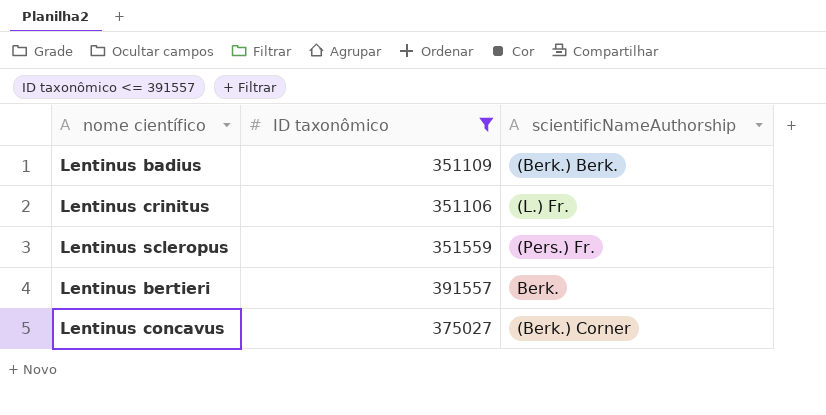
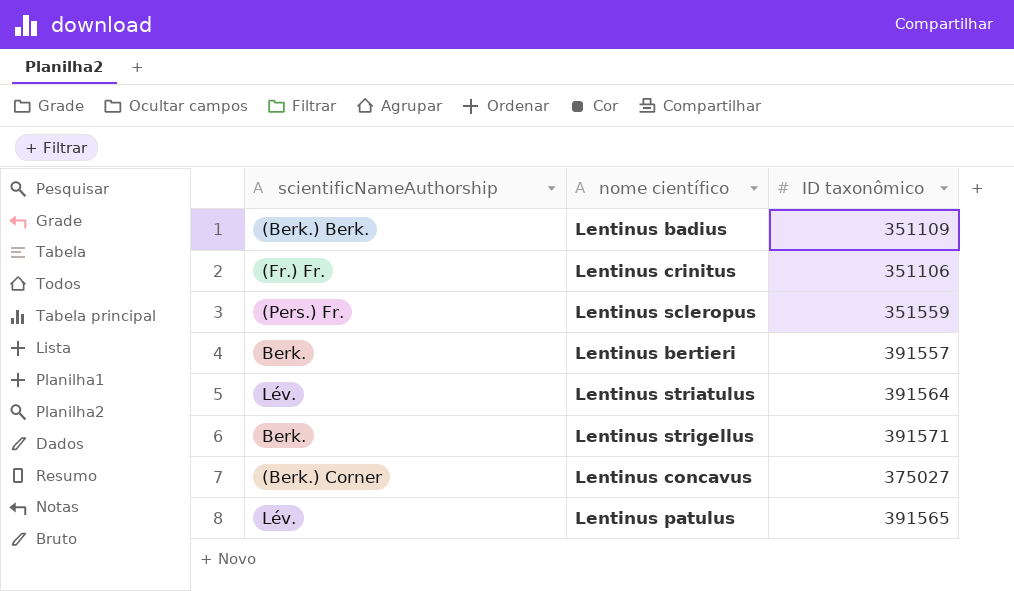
filter: ID taxonômico <= 391557 -> none
column scientificNameAuthorship | position: 3 -> 1
Lentinus crinitus | scientificNameAuthorship: (L.) Fr. -> (Fr.) Fr.

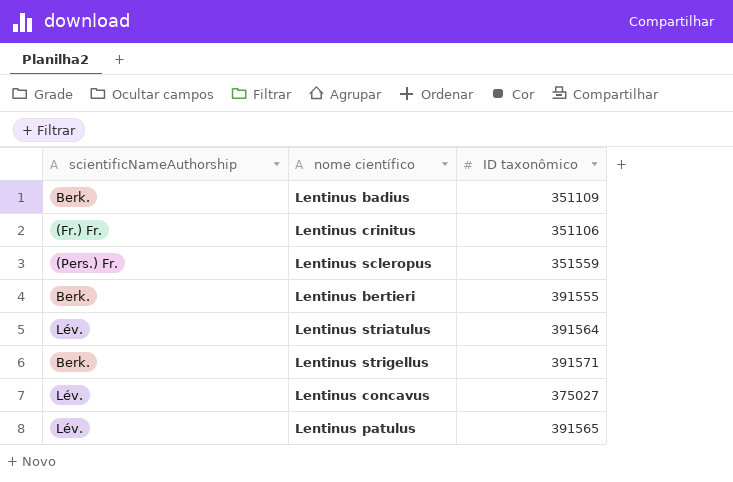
Lentinus badius | scientificNameAuthorship: (Berk.) Berk. -> Berk.
Lentinus bertieri | ID taxonômico: 391557 -> 391555
Lentinus concavus | scientificNameAuthorship: (Berk.) Corner -> Lév.

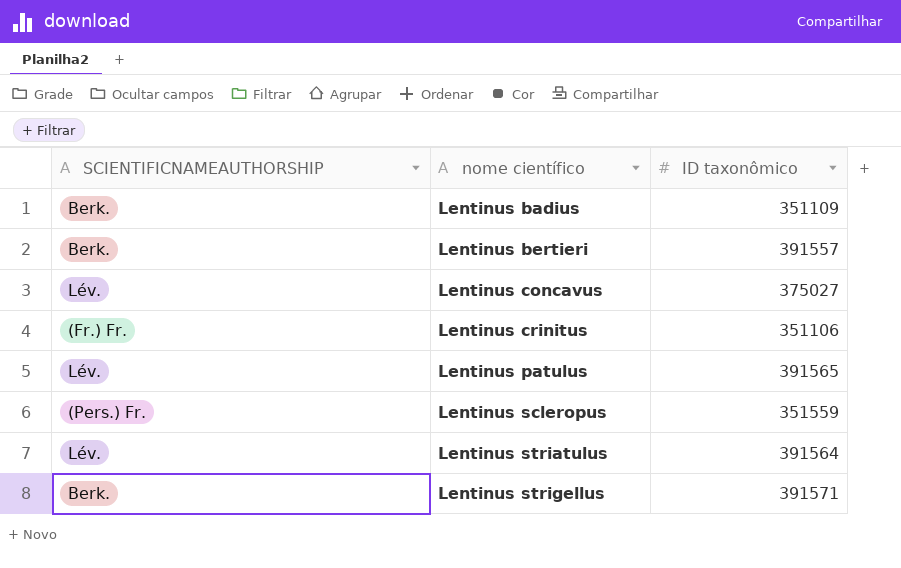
row order: none -> nome científico ascending
column name: scientificNameAuthorship -> SCIENTIFICNAMEAUTHORSHIP
Lentinus bertieri | ID taxonômico: 391555 -> 391557

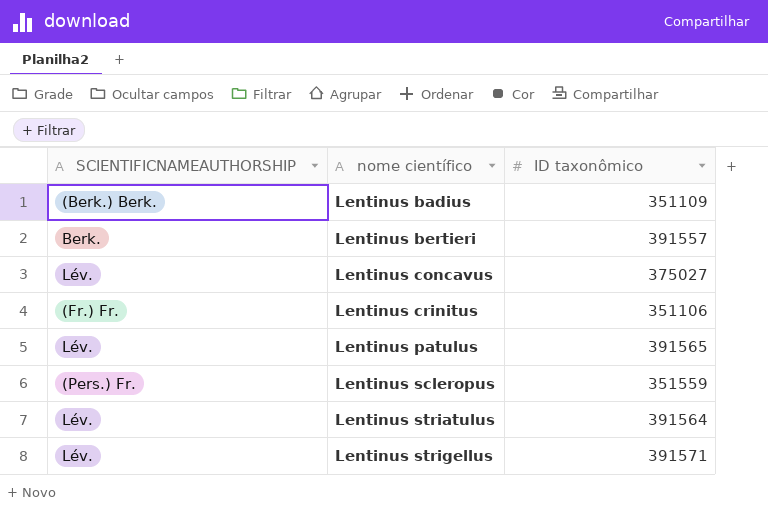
Lentinus badius | SCIENTIFICNAMEAUTHORSHIP: Berk. -> (Berk.) Berk.
Lentinus strigellus | SCIENTIFICNAMEAUTHORSHIP: Berk. -> Lév.

